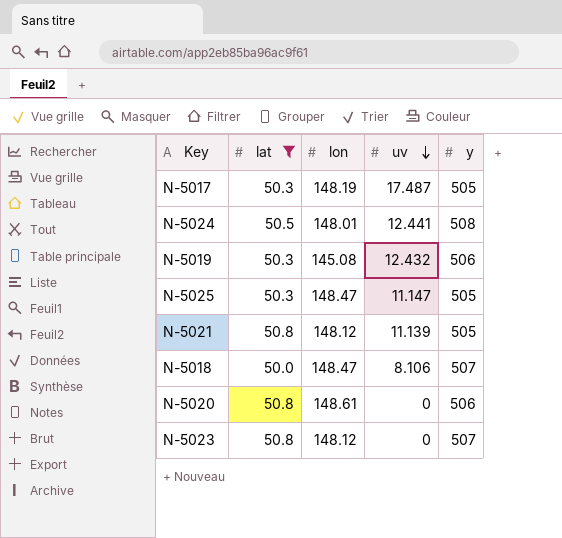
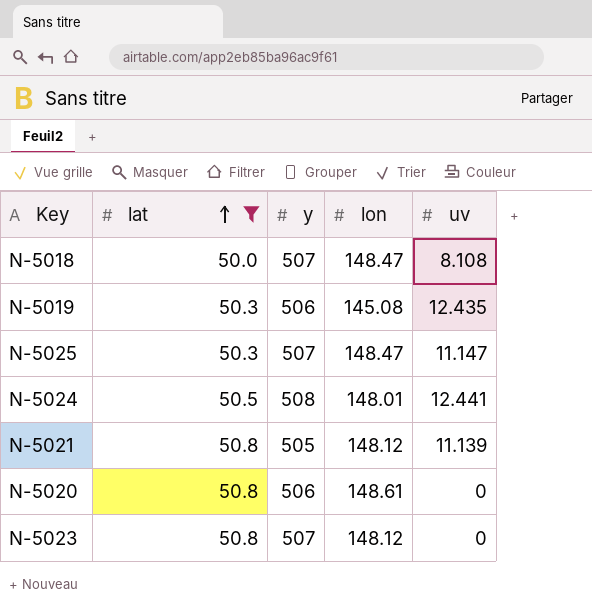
row order: uv descending -> lat ascending
column y | position: 5 -> 3
row N-5017: 50.3 | 148.19 | 17.487 | 505 -> none
N-5018 | uv: 8.106 -> 8.108
N-5019 | uv: 12.432 -> 12.435
N-5025 | y: 505 -> 507

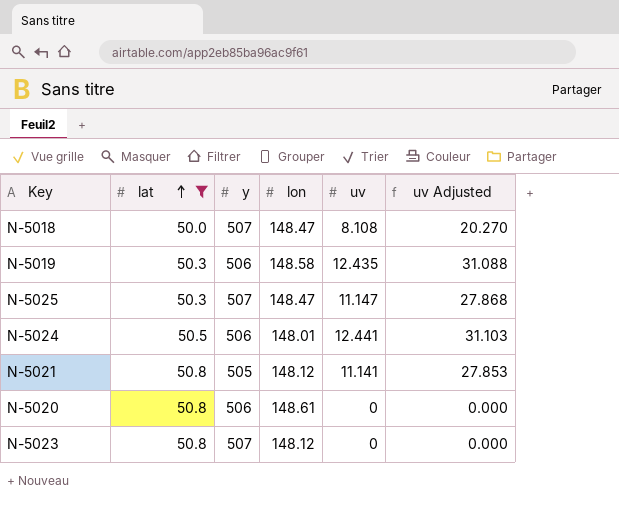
column uv Adjusted | formula: none -> [uv] * 2.5
N-5019 | lon: 145.08 -> 148.58
N-5024 | y: 508 -> 506
N-5021 | uv: 11.139 -> 11.141

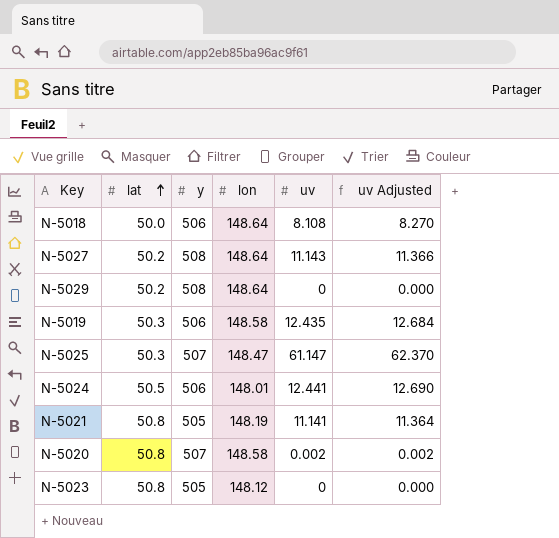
filter: lat != 50.2 -> none
column uv Adjusted | formula: [uv] * 2.5 -> [uv] * 1.02
N-5018 | y: 507 -> 506
N-5018 | lon: 148.47 -> 148.64
N-5025 | uv: 11.147 -> 61.147
N-5021 | lon: 148.12 -> 148.19
N-5020 | y: 506 -> 507
N-5020 | lon: 148.61 -> 148.58
N-5020 | uv: 0 -> 0.002
N-5023 | y: 507 -> 505

